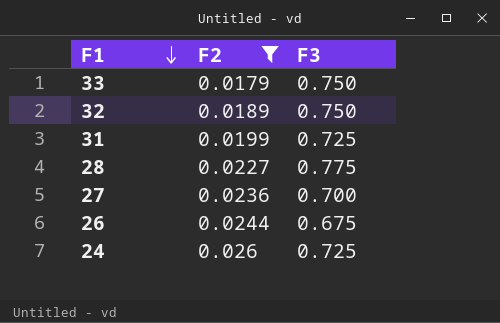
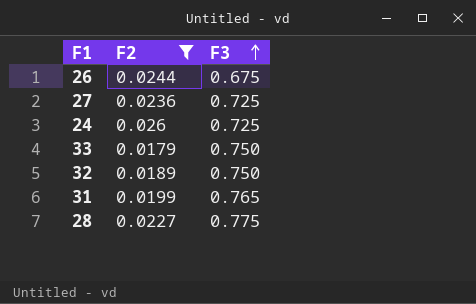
row order: F1 descending -> F3 ascending
27 | F3: 0.700 -> 0.725
31 | F3: 0.725 -> 0.765

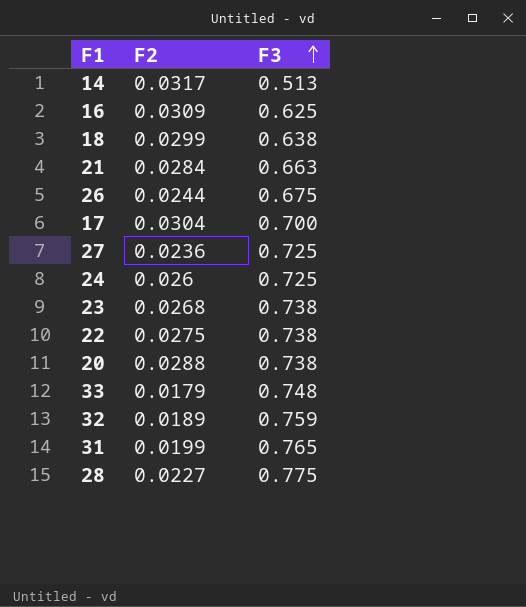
filter: F2 <= 0.026 -> none
33 | F3: 0.750 -> 0.748
32 | F3: 0.750 -> 0.759

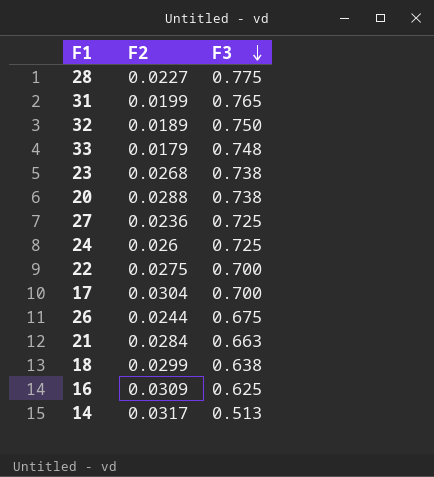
row order: F3 ascending -> F3 descending
32 | F3: 0.759 -> 0.750
22 | F3: 0.738 -> 0.700

